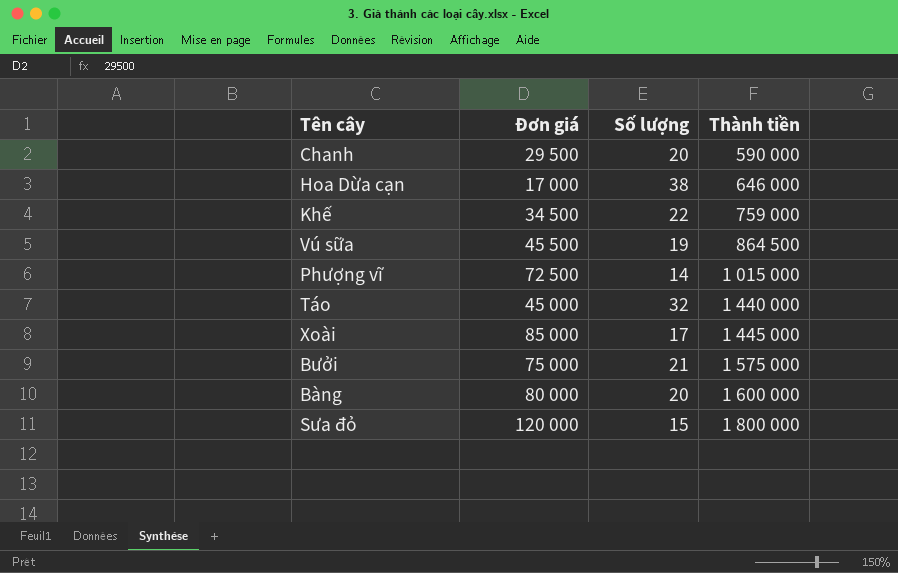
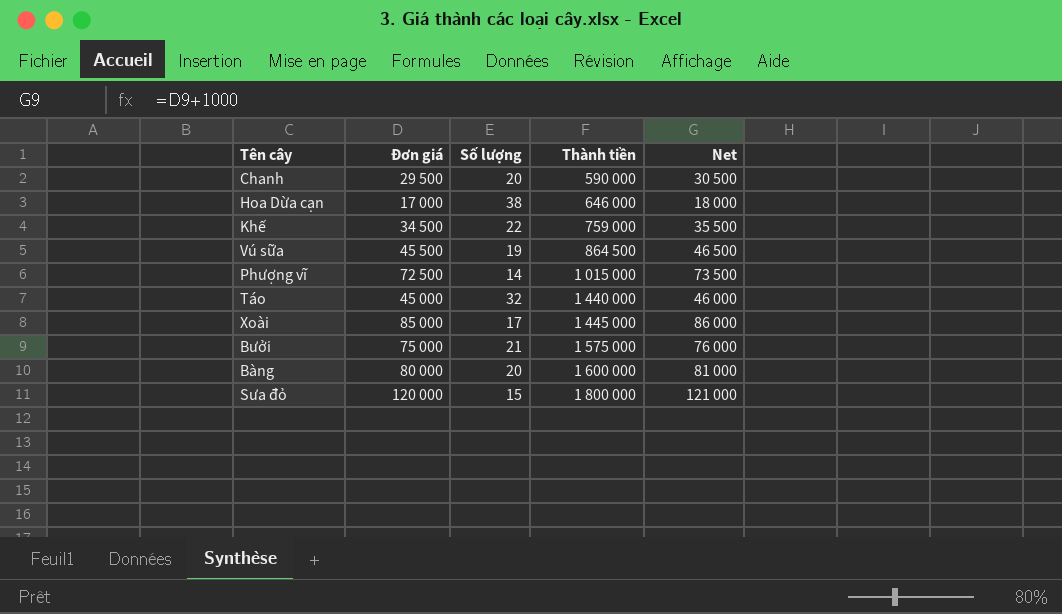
column Net | formula: none -> [Đơn giá] + 1000

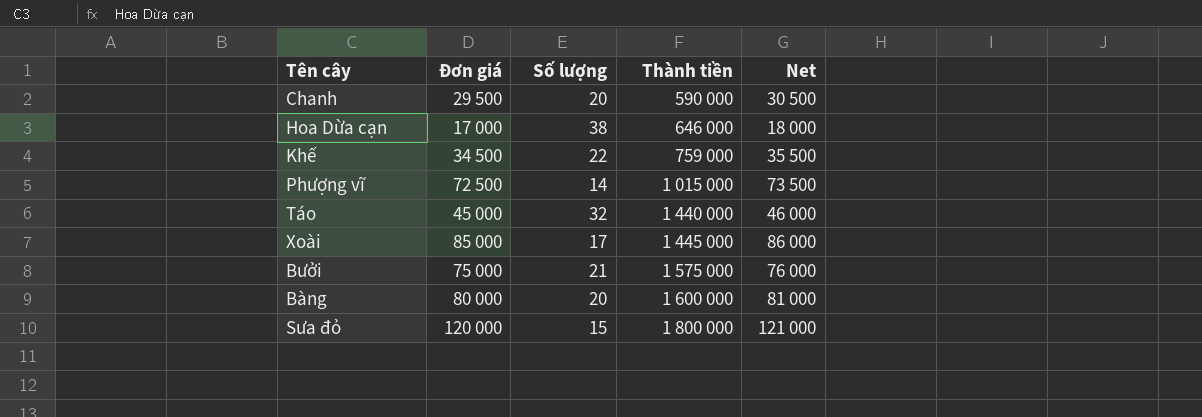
row Vú sữa: 45 500 | 19 | 864 500 | 46 500 -> none

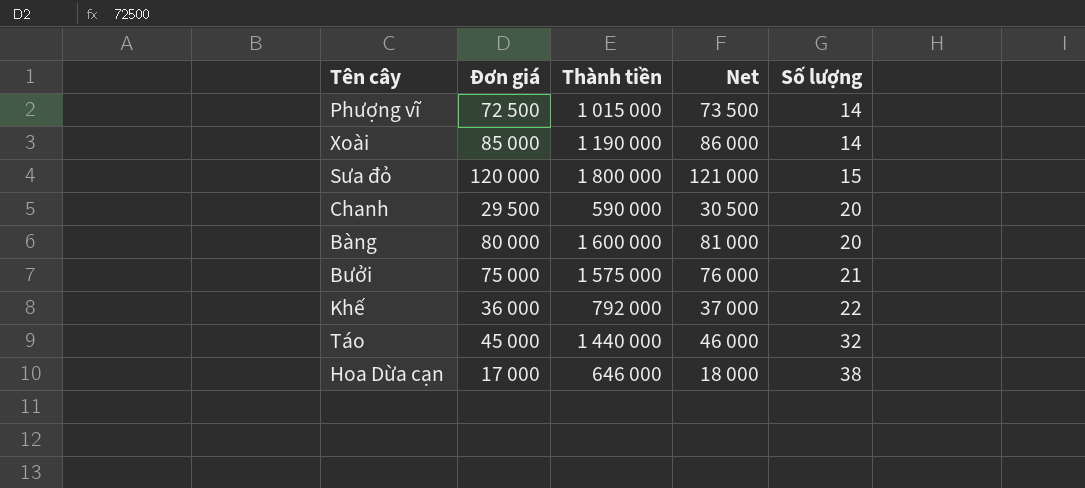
row order: Thành tiền ascending -> Số lượng ascending
column Số lượng | position: 3 -> 5
Xoài | Thành tiền: 1 445 000 -> 1 190 000
Xoài | Số lượng: 17 -> 14
Khế | Đơn giá: 34 500 -> 36 000
Khế | Thành tiền: 759 000 -> 792 000
Khế | Net: 35 500 -> 37 000

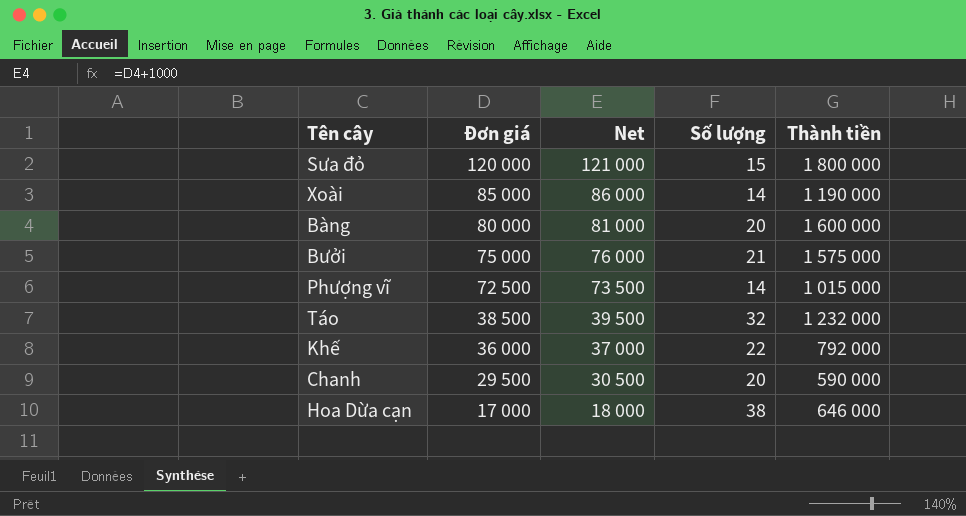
row order: Số lượng ascending -> Đơn giá descending
column Thành tiền | position: 3 -> 5
Táo | Đơn giá: 45 000 -> 38 500
Táo | Net: 46 000 -> 39 500
Táo | Thành tiền: 1 440 000 -> 1 232 000

